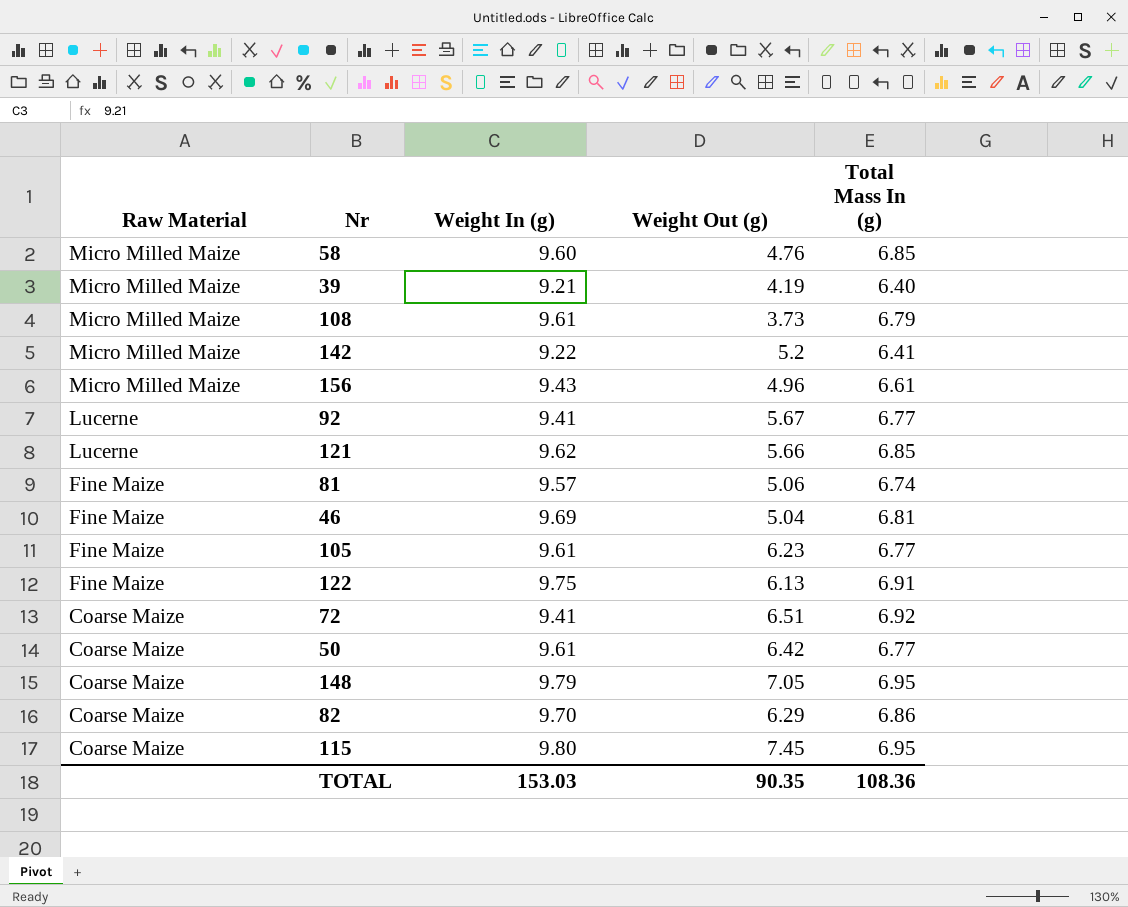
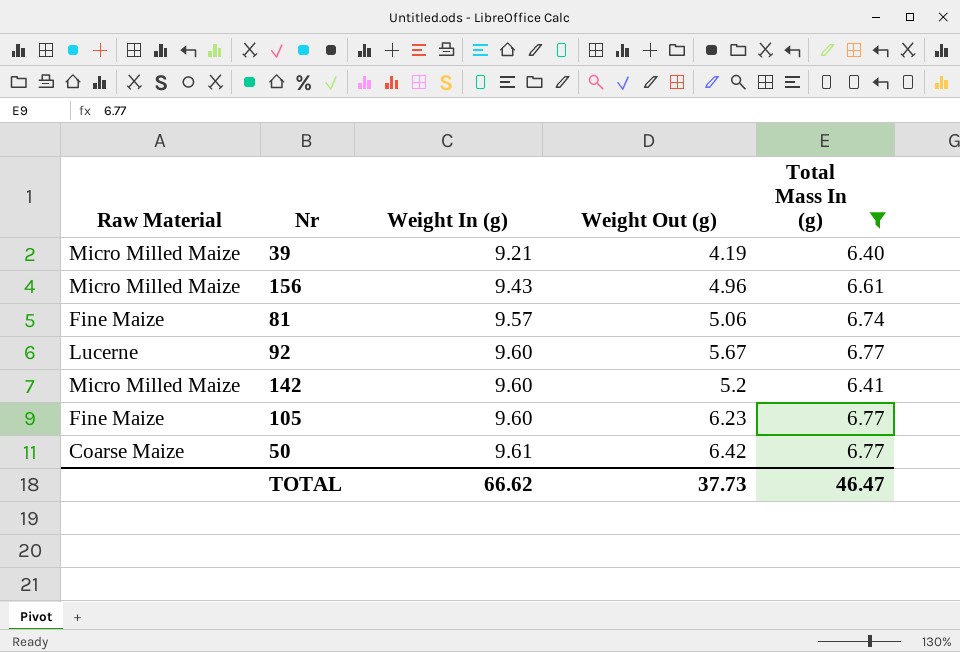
filter: none -> Total Mass In (g) <= 6.77
row order: Raw Material descending -> Weight In (g) ascending
92 | Weight In (g): 9.41 -> 9.60
142 | Weight In (g): 9.22 -> 9.60
105 | Weight In (g): 9.61 -> 9.60
TOTAL | Weight In (g): 153.03 -> 66.62
TOTAL | Weight Out (g): 90.35 -> 37.73
TOTAL | Total Mass In (g): 108.36 -> 46.47

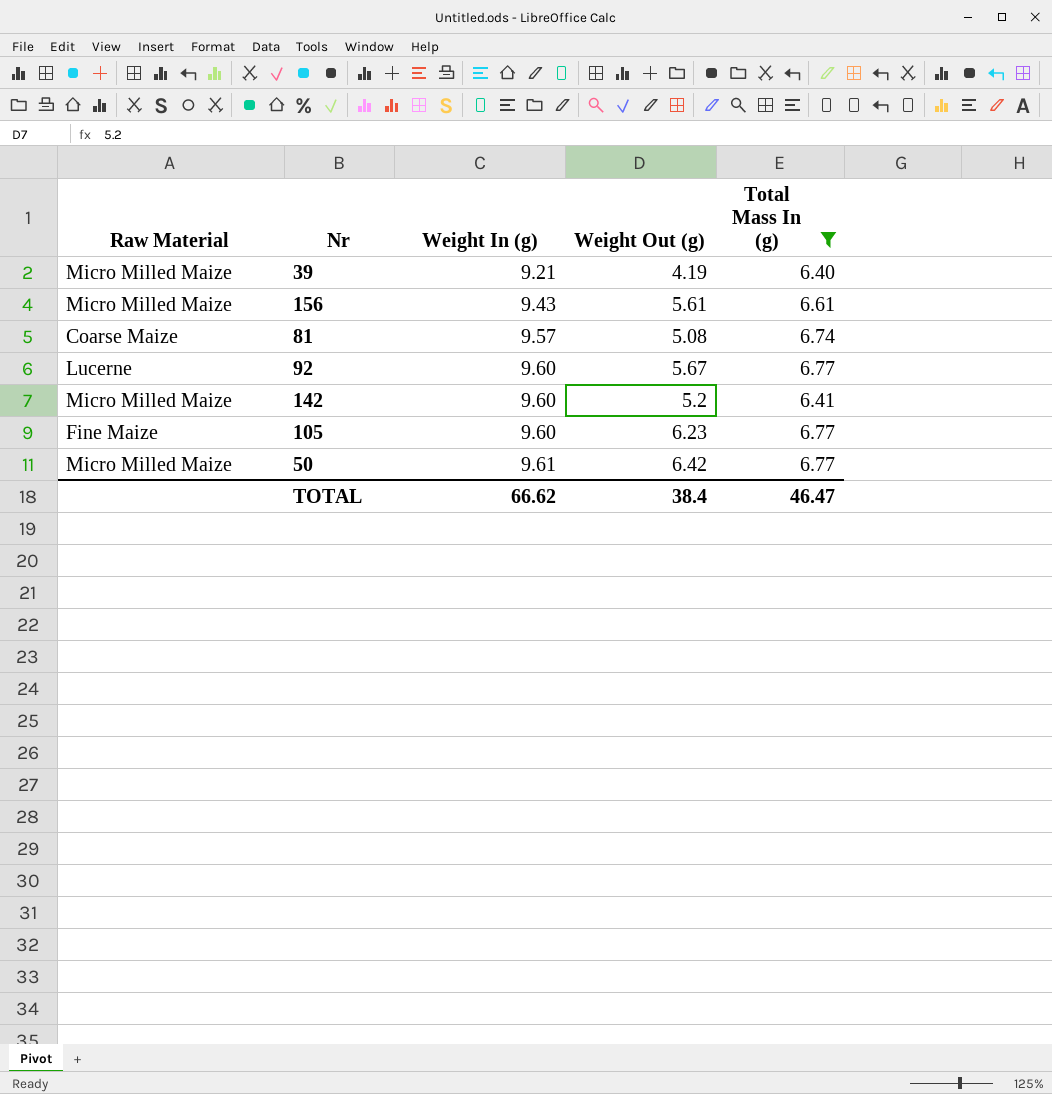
156 | Weight Out (g): 4.96 -> 5.61
81 | Raw Material: Fine Maize -> Coarse Maize
81 | Weight Out (g): 5.06 -> 5.08
50 | Raw Material: Coarse Maize -> Micro Milled Maize
TOTAL | Weight Out (g): 37.73 -> 38.4

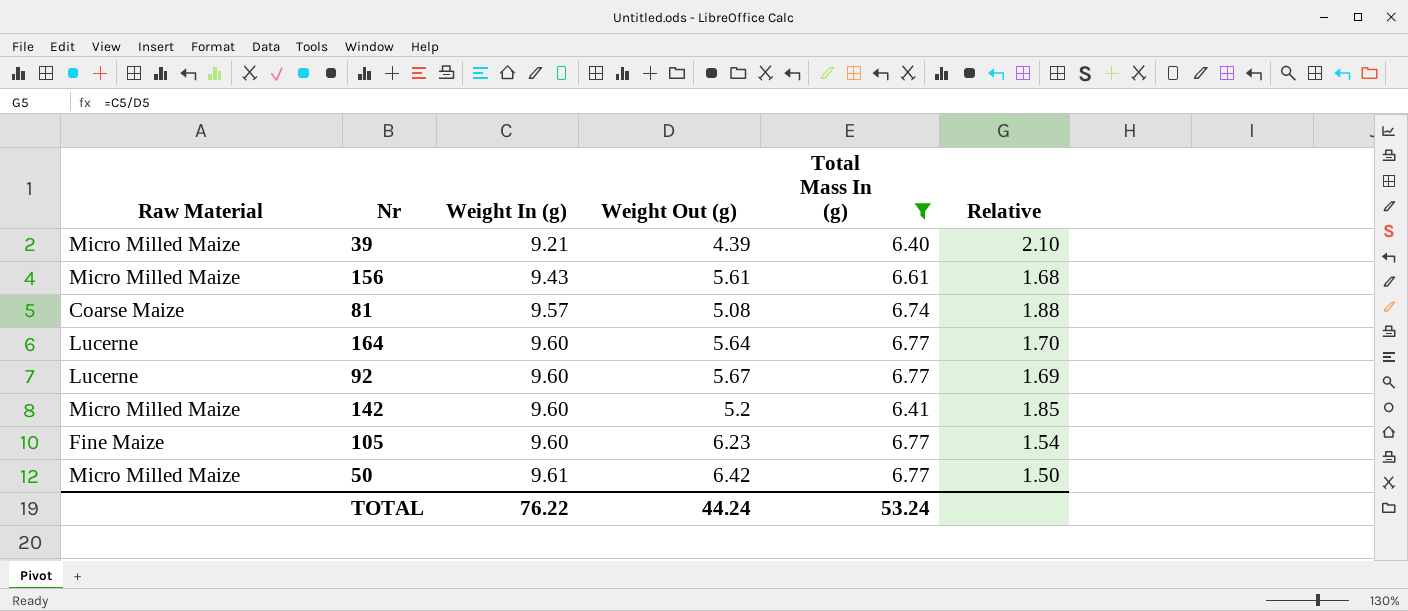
column Relative | formula: none -> [Weight In (g)] / [Weight Out (g)]
39 | Weight Out (g): 4.19 -> 4.39
row 164: none -> Lucerne | 9.60 | 5.64 | 6.77 | 1.70
TOTAL | Weight In (g): 66.62 -> 76.22
TOTAL | Weight Out (g): 38.4 -> 44.24
TOTAL | Total Mass In (g): 46.47 -> 53.24

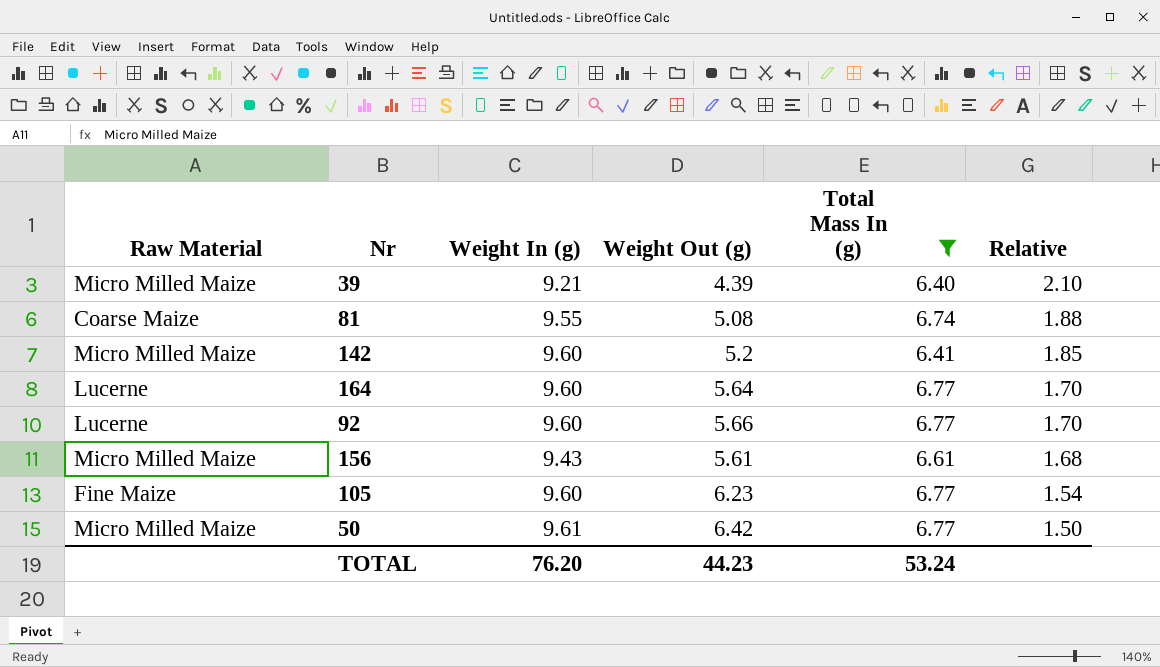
row order: Weight In (g) ascending -> Relative descending
81 | Weight In (g): 9.57 -> 9.55
92 | Weight Out (g): 5.67 -> 5.66
92 | Relative: 1.69 -> 1.70
TOTAL | Weight In (g): 76.22 -> 76.20
TOTAL | Weight Out (g): 44.24 -> 44.23

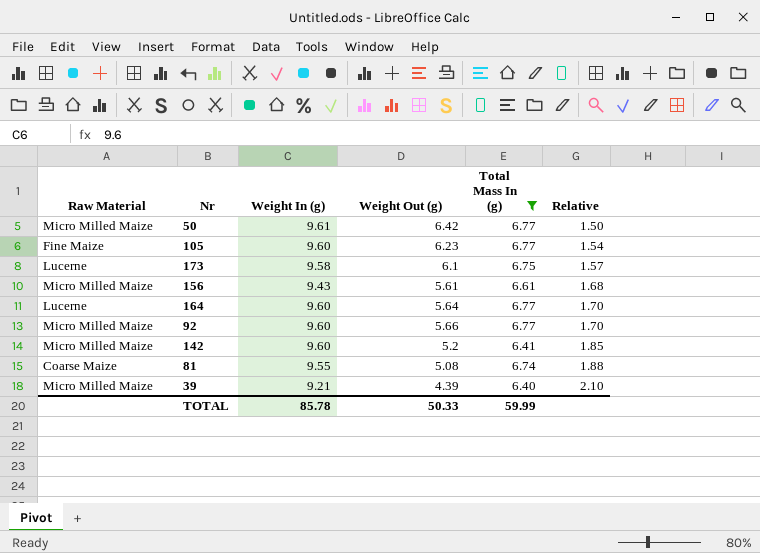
row order: Relative descending -> Relative ascending
row 173: none -> Lucerne | 9.58 | 6.1 | 6.75 | 1.57
92 | Raw Material: Lucerne -> Micro Milled Maize
TOTAL | Weight In (g): 76.20 -> 85.78
TOTAL | Weight Out (g): 44.23 -> 50.33
TOTAL | Total Mass In (g): 53.24 -> 59.99

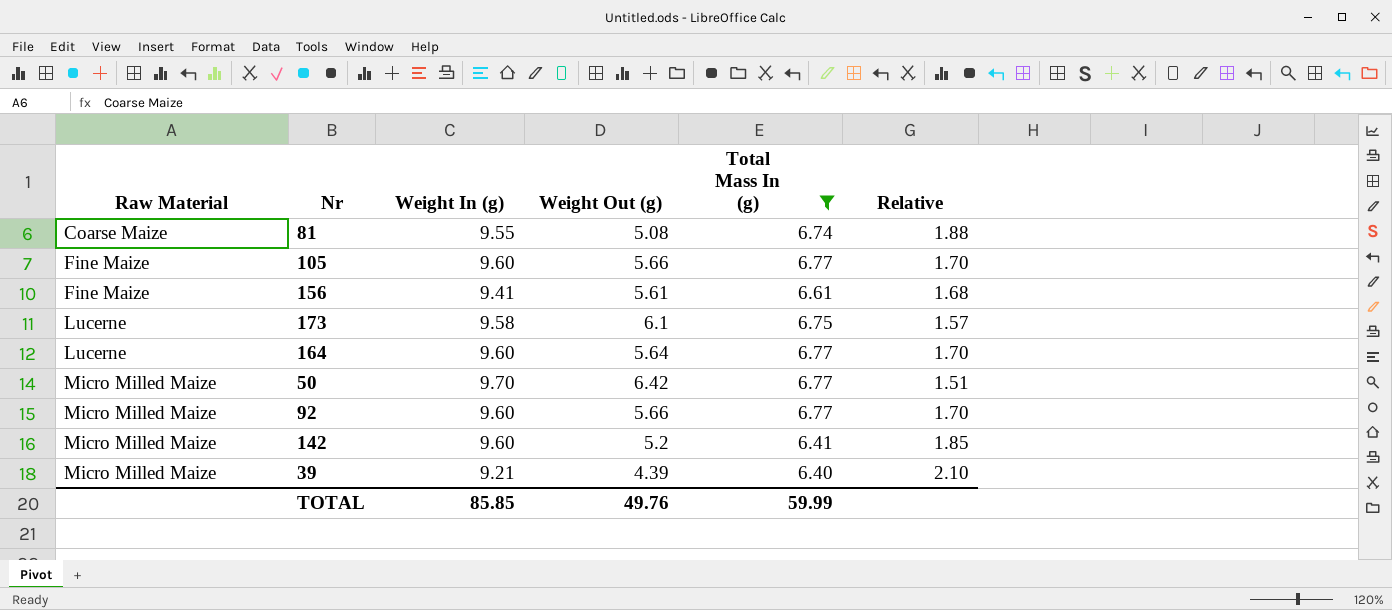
row order: Relative ascending -> Raw Material ascending
105 | Weight Out (g): 6.23 -> 5.66
105 | Relative: 1.54 -> 1.70
156 | Raw Material: Micro Milled Maize -> Fine Maize
156 | Weight In (g): 9.43 -> 9.41
50 | Weight In (g): 9.61 -> 9.70
50 | Relative: 1.50 -> 1.51
TOTAL | Weight In (g): 85.78 -> 85.85
TOTAL | Weight Out (g): 50.33 -> 49.76

